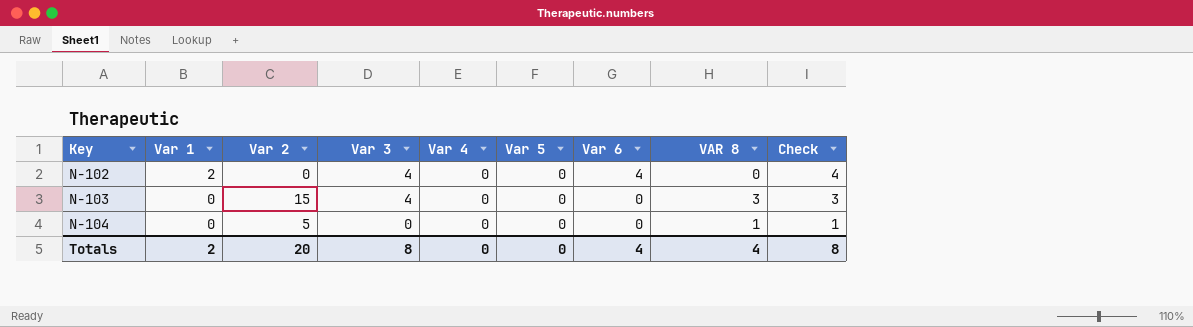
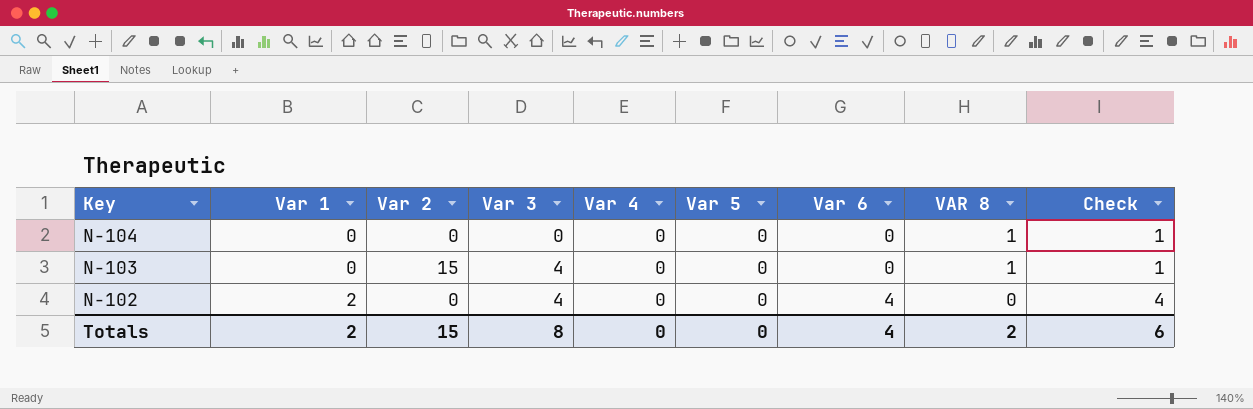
row order: Key ascending -> Key descending
N-104 | Var 2: 5 -> 0
N-103 | VAR 8: 3 -> 1
N-103 | Check: 3 -> 1
Totals | Var 2: 20 -> 15
Totals | VAR 8: 4 -> 2
Totals | Check: 8 -> 6

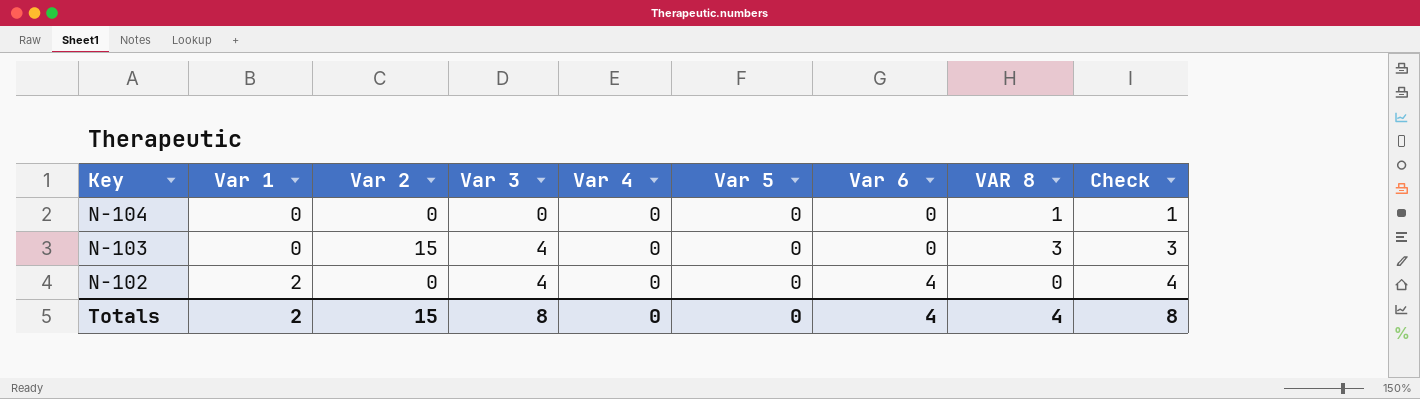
N-103 | VAR 8: 1 -> 3
N-103 | Check: 1 -> 3
Totals | VAR 8: 2 -> 4
Totals | Check: 6 -> 8

